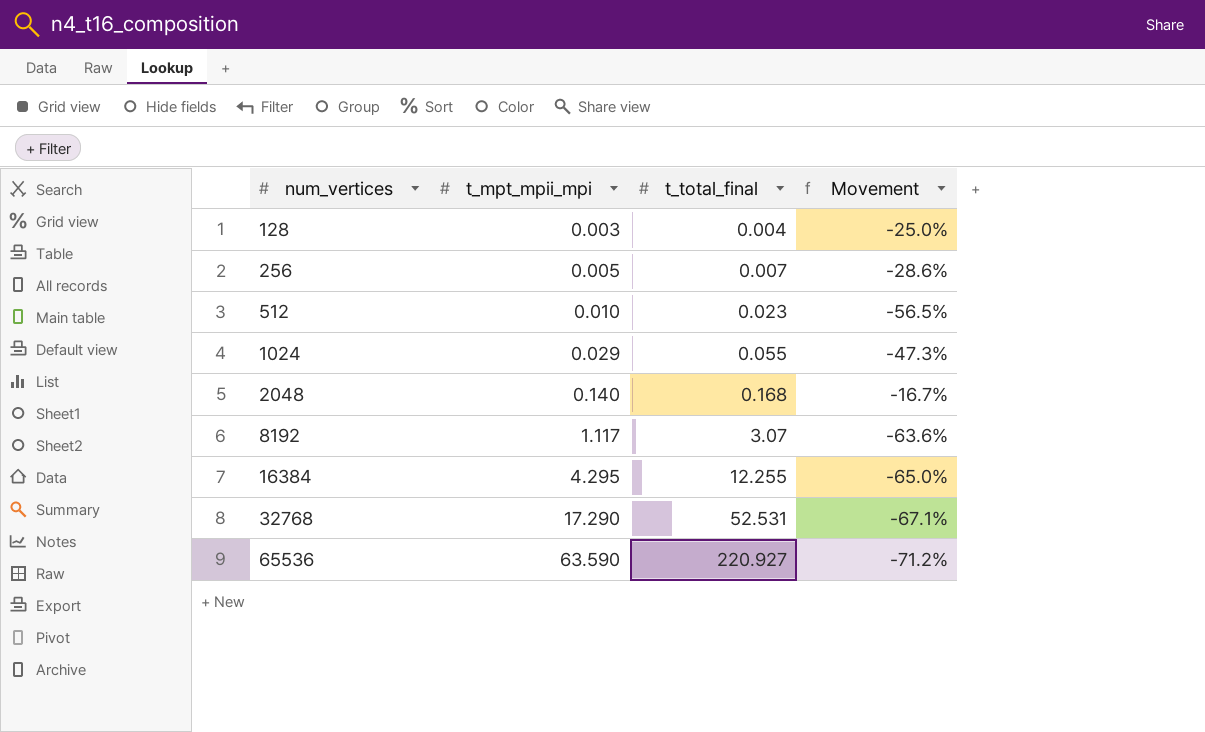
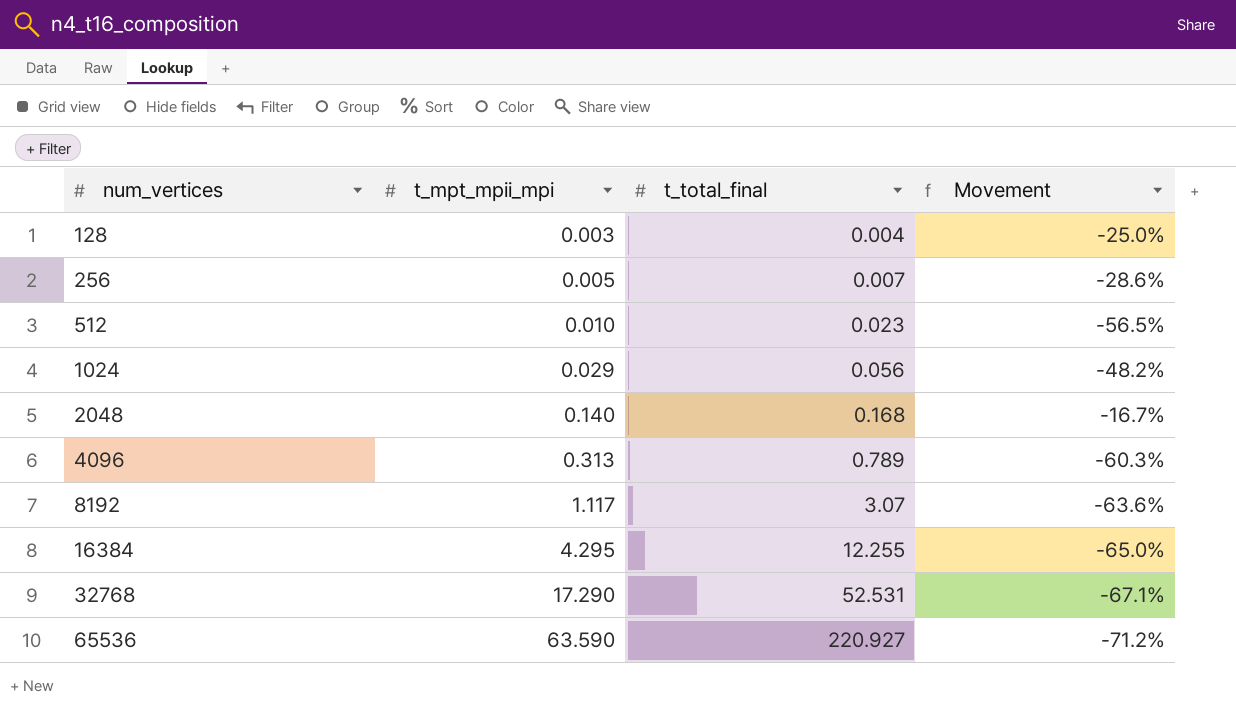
1024 | t_total_final: 0.055 -> 0.056
1024 | Movement: -47.3% -> -48.2%
row 4096: none -> 0.313 | 0.789 | -60.3%

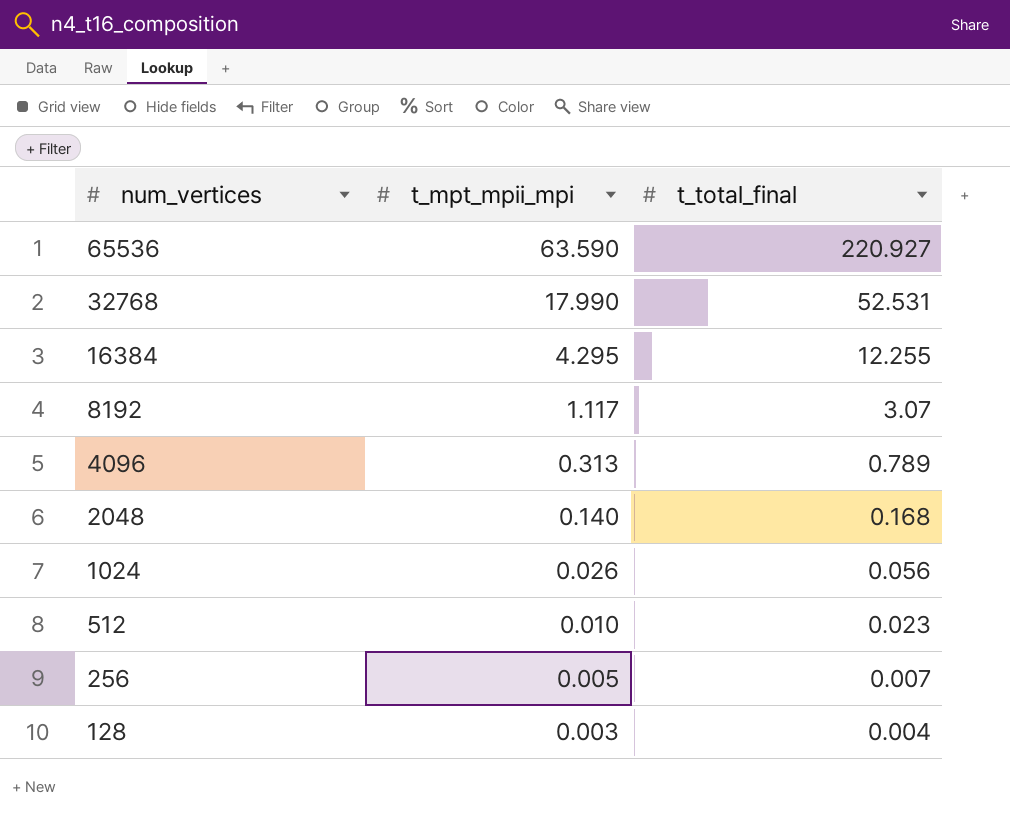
row order: num_vertices ascending -> num_vertices descending
column Movement | formula: ([t_mpt_mpii_mpi] - [t_total_final]) / [t_total_final] -> none
32768 | t_mpt_mpii_mpi: 17.290 -> 17.990
1024 | t_mpt_mpii_mpi: 0.029 -> 0.026

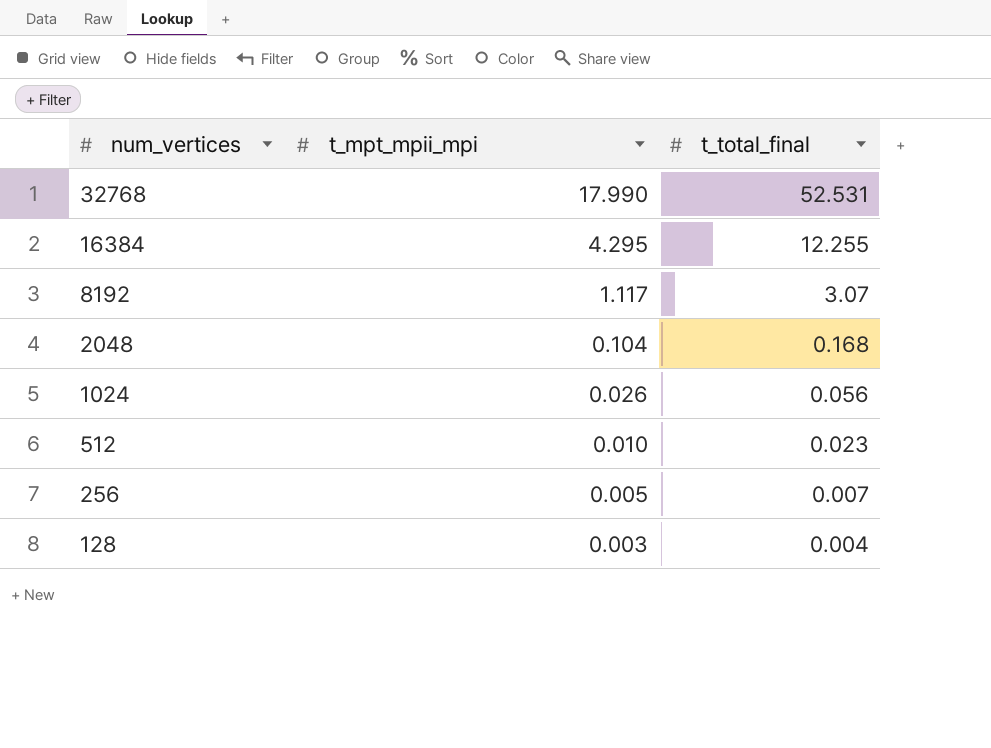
row 65536: 63.590 | 220.927 -> none
row 4096: 0.313 | 0.789 -> none
2048 | t_mpt_mpii_mpi: 0.140 -> 0.104

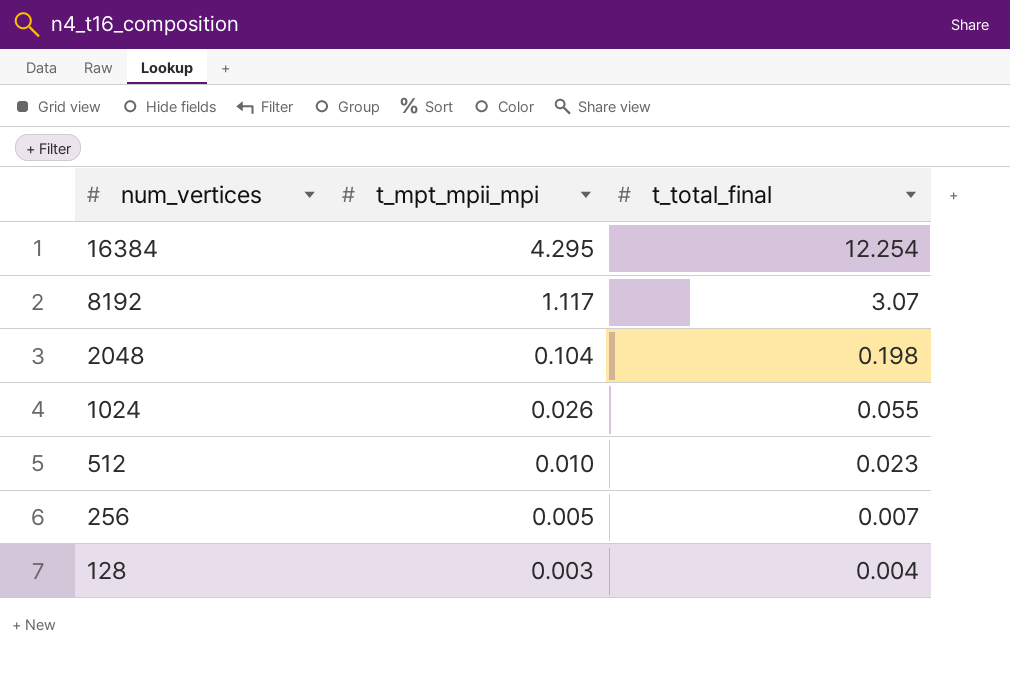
row 32768: 17.990 | 52.531 -> none
16384 | t_total_final: 12.255 -> 12.254
2048 | t_total_final: 0.168 -> 0.198
1024 | t_total_final: 0.056 -> 0.055

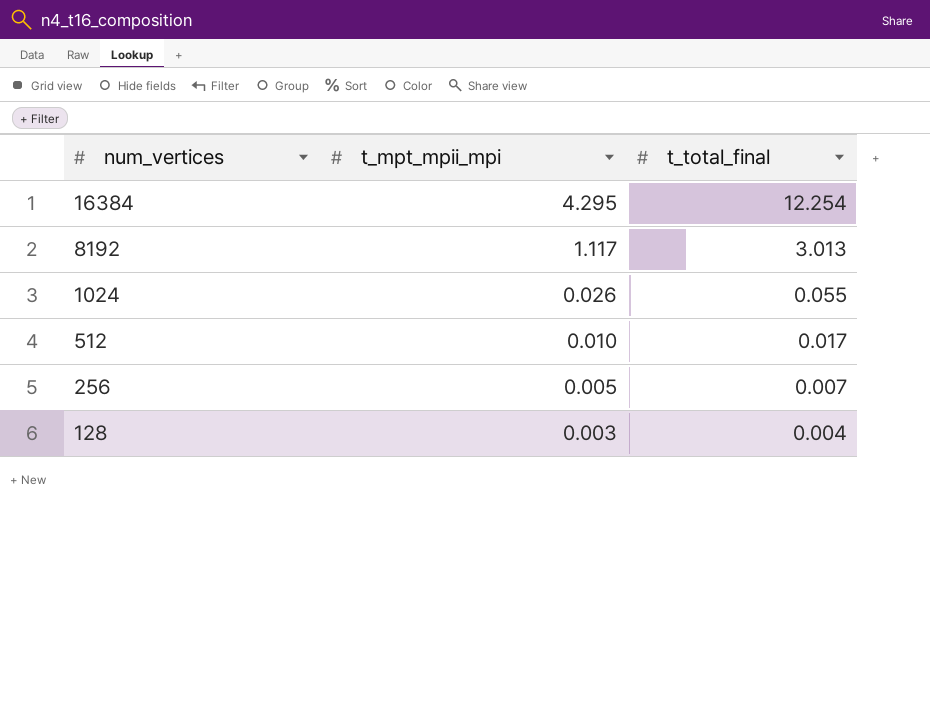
row 2048: 0.104 | 0.198 -> none
8192 | t_total_final: 3.07 -> 3.013
512 | t_total_final: 0.023 -> 0.017

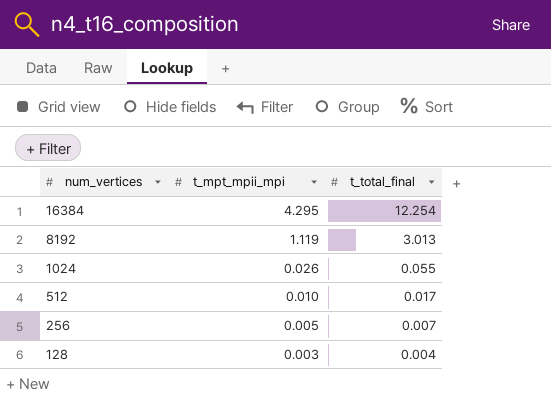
8192 | t_mpt_mpii_mpi: 1.117 -> 1.119

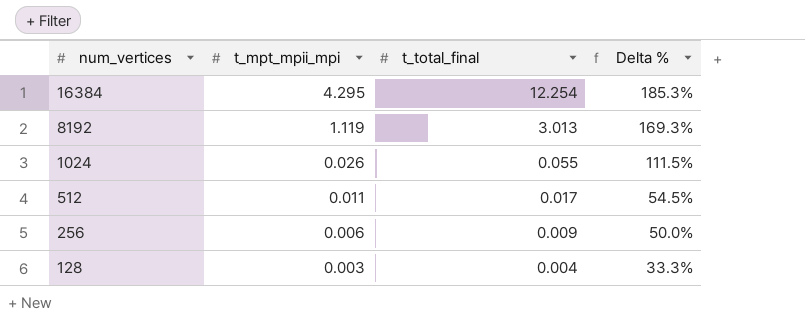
column Delta % | formula: none -> ([t_total_final] - [t_mpt_mpii_mpi]) / [t_mpt_mpii_mpi]
512 | t_mpt_mpii_mpi: 0.010 -> 0.011
256 | t_mpt_mpii_mpi: 0.005 -> 0.006
256 | t_total_final: 0.007 -> 0.009

